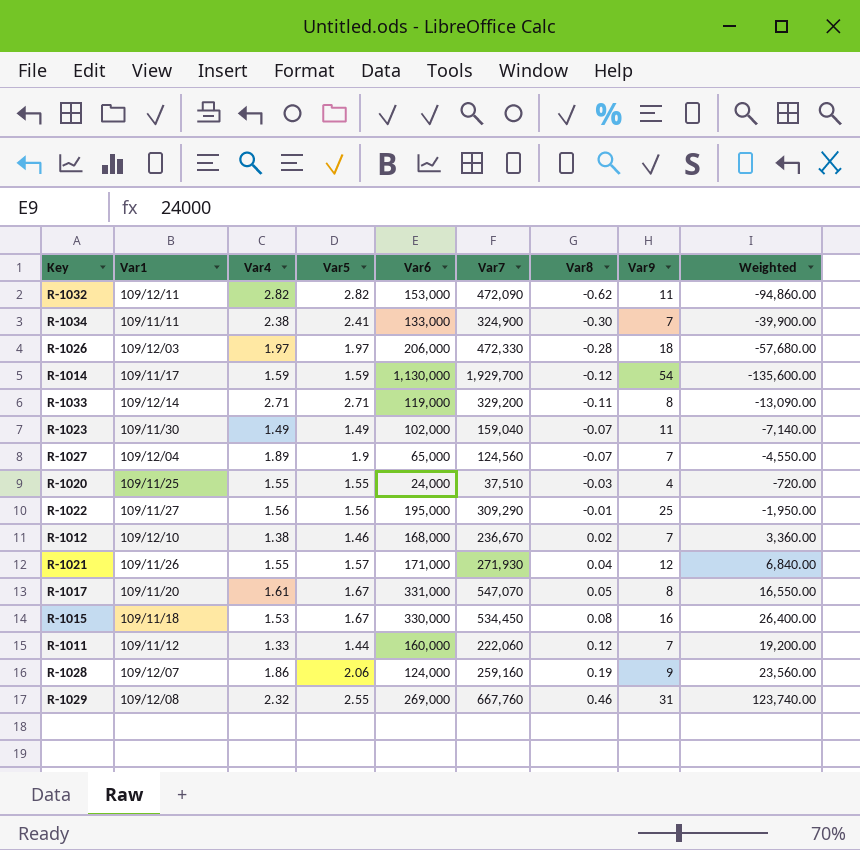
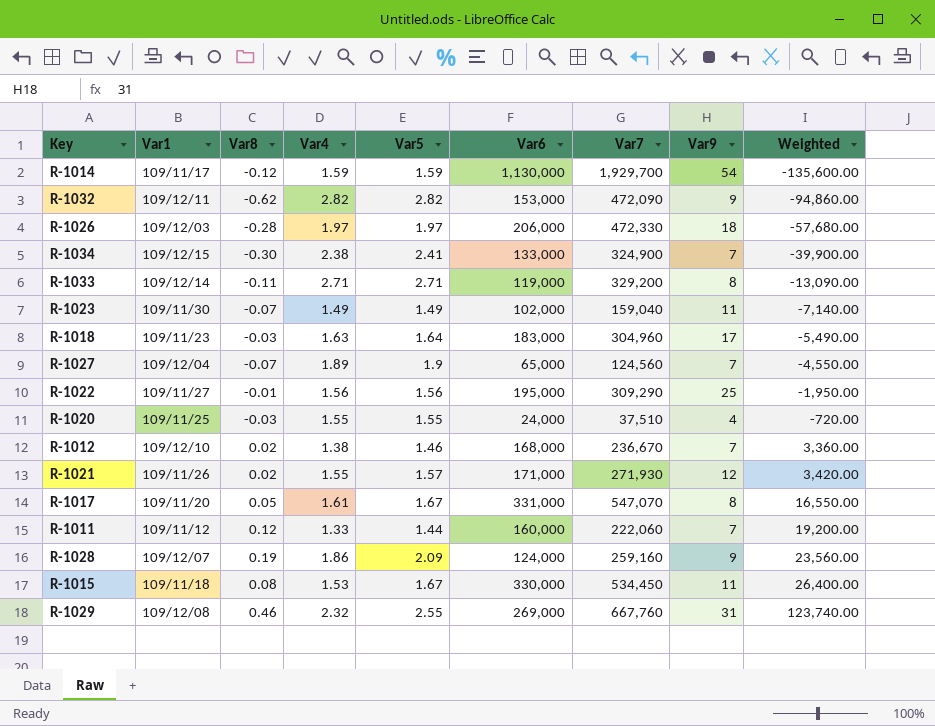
row order: Var8 ascending -> Weighted ascending
column Var8 | position: 7 -> 3
R-1032 | Var9: 11 -> 9
R-1034 | Var1: 109/11/11 -> 109/12/15
row R-1018: none -> 109/11/23 | -0.03 | 1.63 | 1.64 | 183,000 | 304,960 | 17 | -5,490.00
R-1021 | Var8: 0.04 -> 0.02
R-1021 | Weighted: 6,840.00 -> 3,420.00
R-1028 | Var5: 2.06 -> 2.09
R-1015 | Var9: 16 -> 11

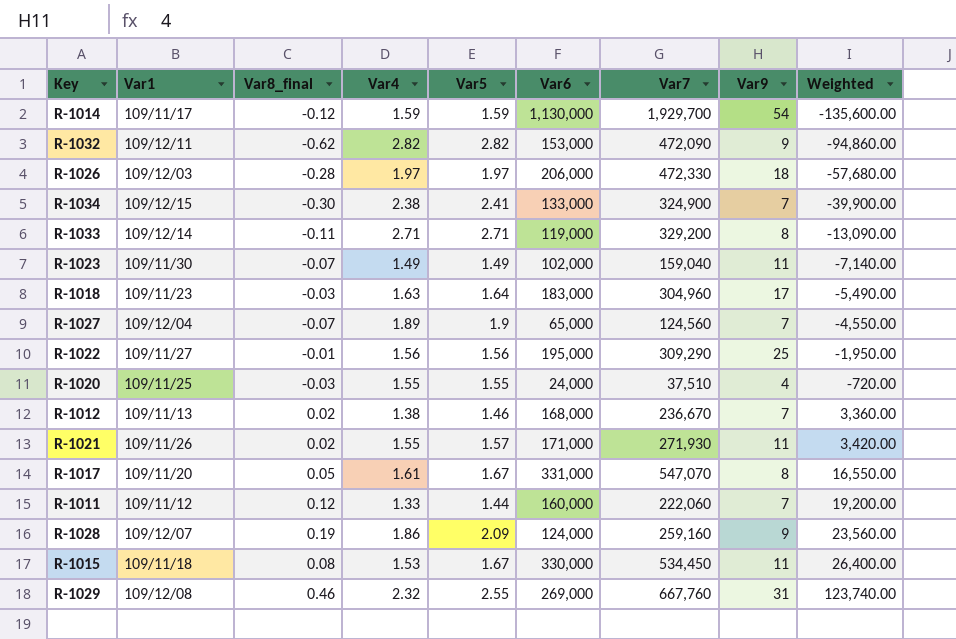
column name: Var8 -> Var8_final
R-1012 | Var1: 109/12/10 -> 109/11/13
R-1021 | Var9: 12 -> 11

